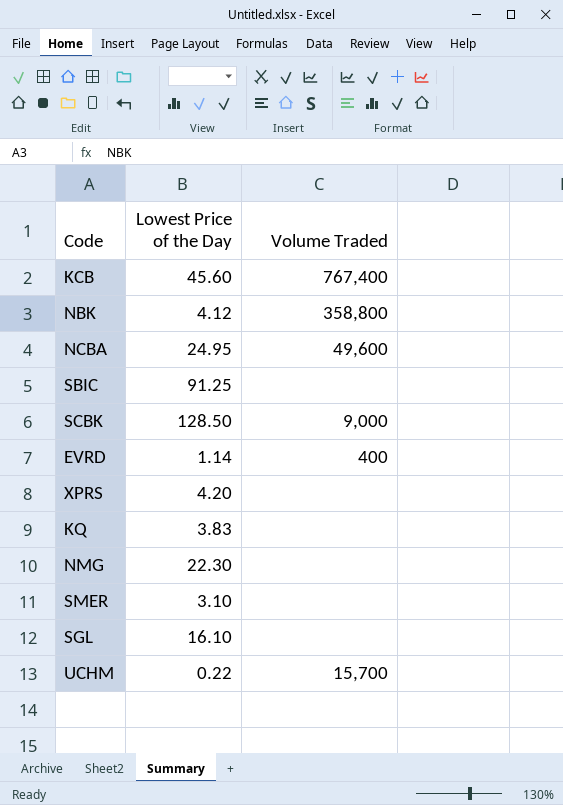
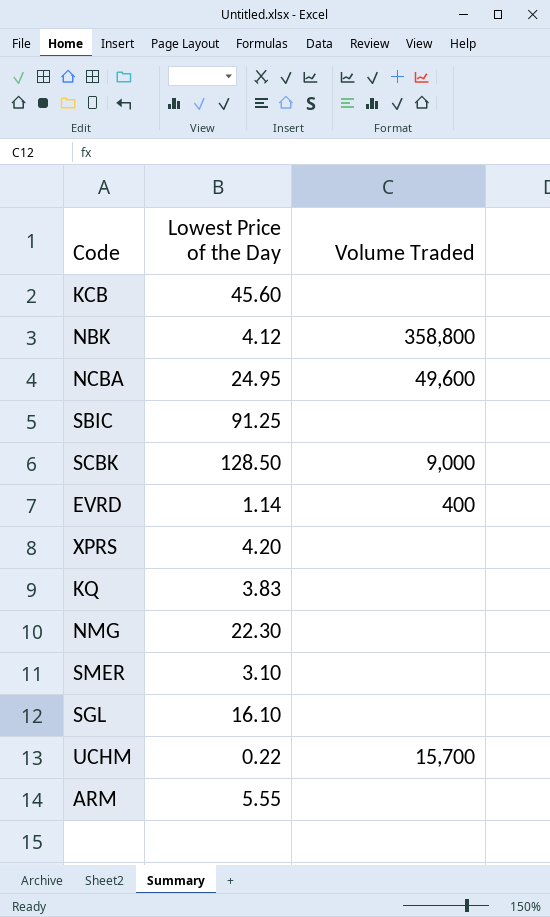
KCB | Volume Traded: 767,400 -> none
row ARM: none -> 5.55 | none

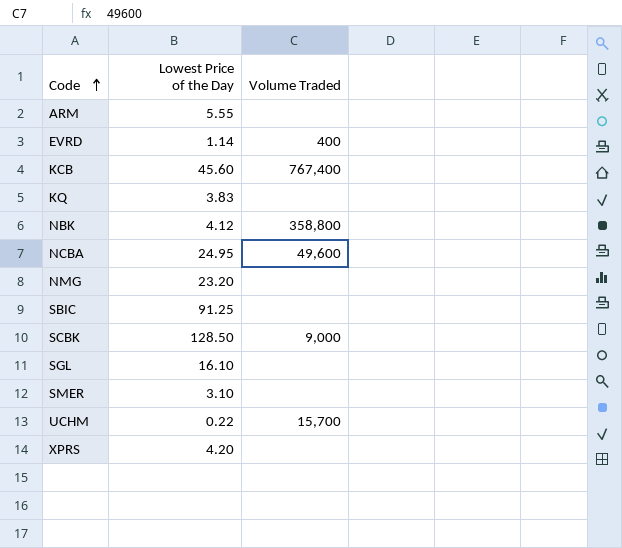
row order: none -> Code ascending
KCB | Volume Traded: none -> 767,400
NMG | Lowest Price of the Day: 22.30 -> 23.20

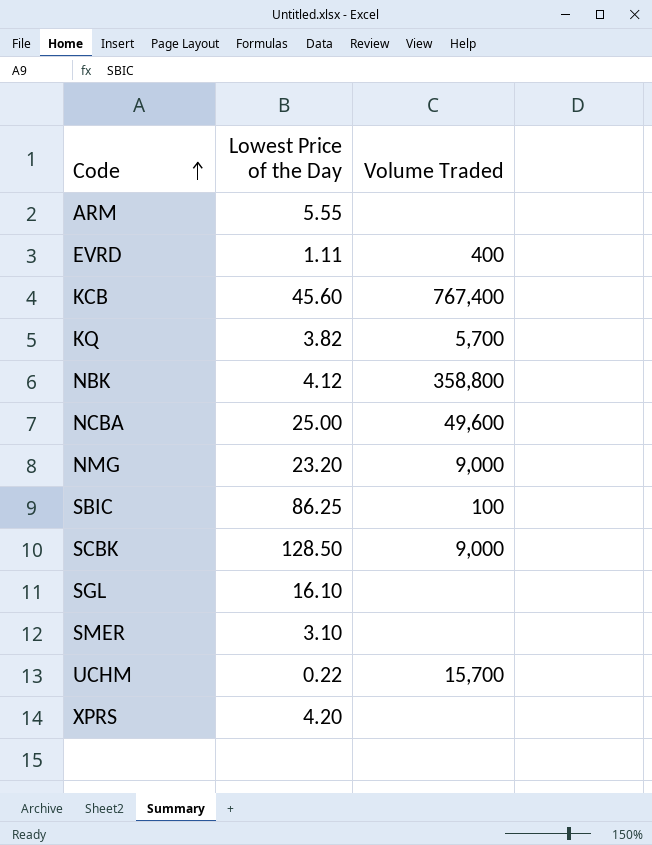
EVRD | Lowest Price of the Day: 1.14 -> 1.11
KQ | Lowest Price of the Day: 3.83 -> 3.82
KQ | Volume Traded: none -> 5,700
NCBA | Lowest Price of the Day: 24.95 -> 25.00
NMG | Volume Traded: none -> 9,000
SBIC | Lowest Price of the Day: 91.25 -> 86.25
SBIC | Volume Traded: none -> 100

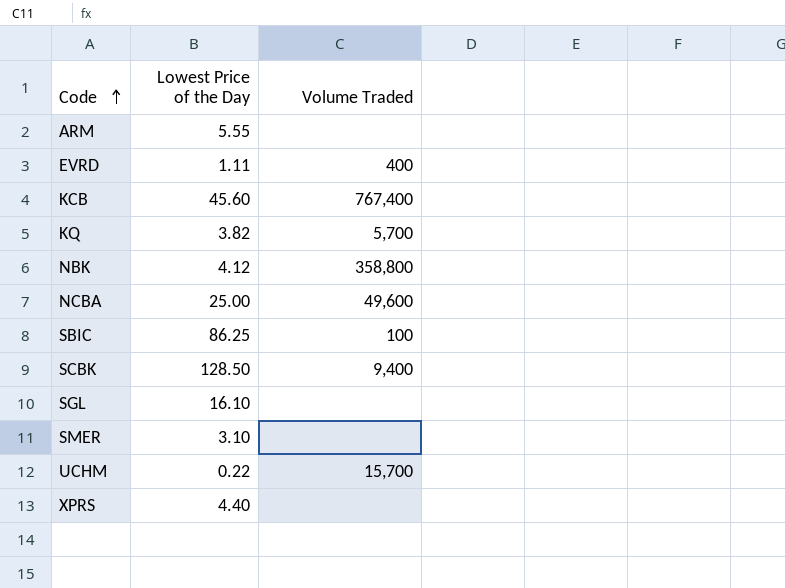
row NMG: 23.20 | 9,000 -> none
SCBK | Volume Traded: 9,000 -> 9,400
XPRS | Lowest Price of the Day: 4.20 -> 4.40

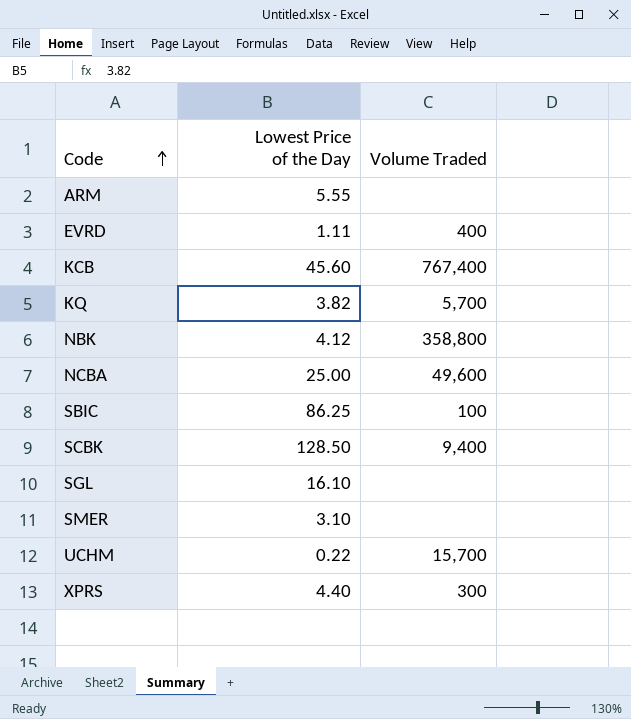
XPRS | Volume Traded: none -> 300

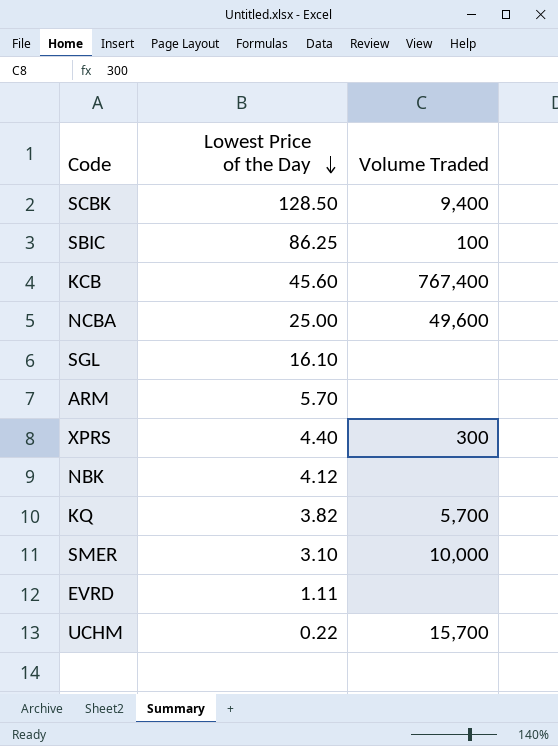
row order: Code ascending -> Lowest Price of the Day descending
ARM | Lowest Price of the Day: 5.55 -> 5.70
NBK | Volume Traded: 358,800 -> none
SMER | Volume Traded: none -> 10,000
EVRD | Volume Traded: 400 -> none

